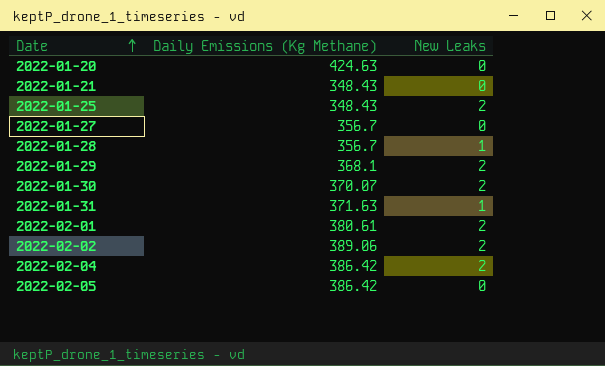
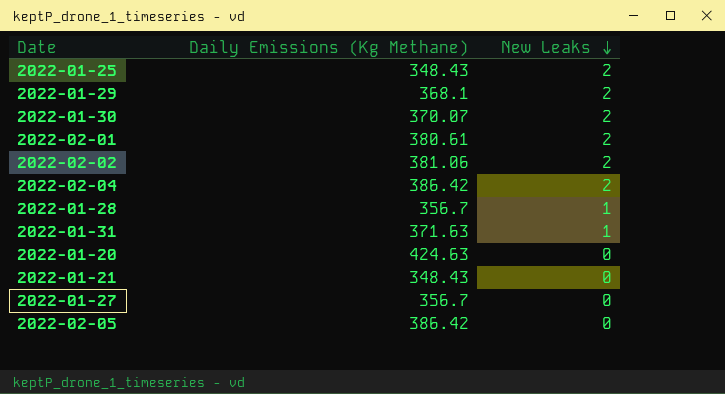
row order: Date ascending -> New Leaks descending
2022-02-02 | Daily Emissions (Kg Methane): 389.06 -> 381.06

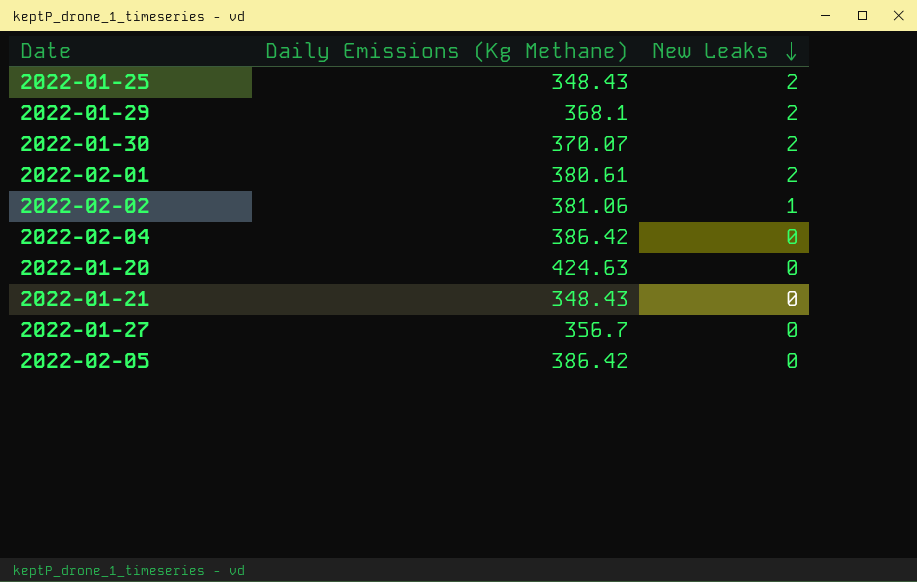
row 2022-01-28: 356.7 | 1 -> none
row 2022-01-31: 371.63 | 1 -> none
2022-02-02 | New Leaks: 2 -> 1
2022-02-04 | New Leaks: 2 -> 0

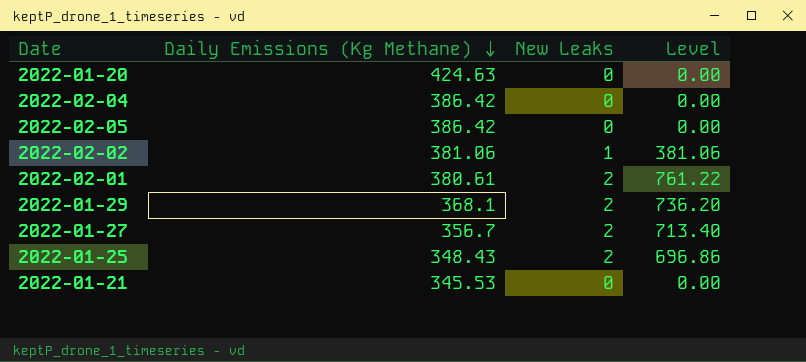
row order: New Leaks descending -> Daily Emissions (Kg Methane) descending
column Level | formula: none -> [Daily Emissions (Kg Methane)] * [New Leaks]
row 2022-01-30: 370.07 | 2 -> none
2022-01-27 | New Leaks: 0 -> 2
2022-01-21 | Daily Emissions (Kg Methane): 348.43 -> 345.53

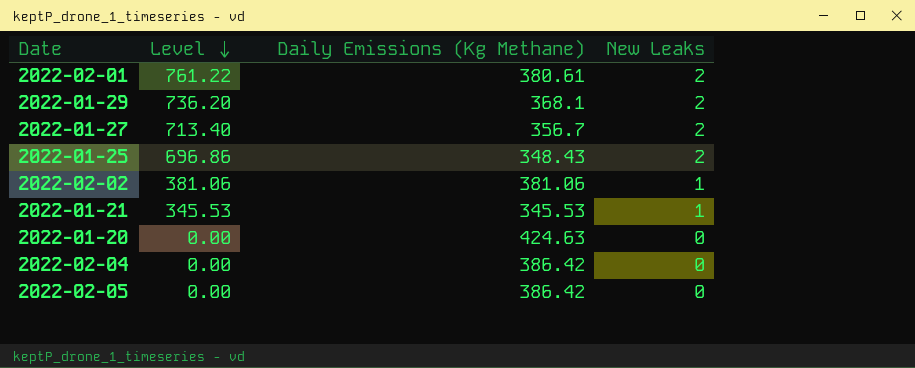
row order: Daily Emissions (Kg Methane) descending -> Level descending
column Level | position: 4 -> 2
2022-01-21 | Level: 0.00 -> 345.53
2022-01-21 | New Leaks: 0 -> 1

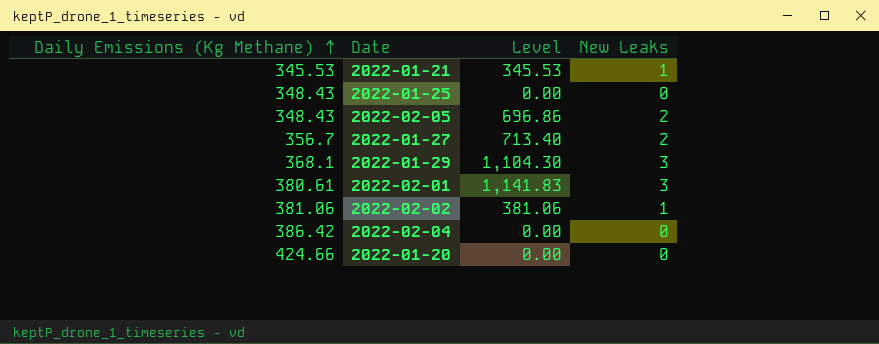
row order: Level descending -> Daily Emissions (Kg Methane) ascending
column Daily Emissions (Kg Methane) | position: 3 -> 1
2022-01-25 | Level: 696.86 -> 0.00
2022-01-25 | New Leaks: 2 -> 0
2022-02-05 | Daily Emissions (Kg Methane): 386.42 -> 348.43
2022-02-05 | Level: 0.00 -> 696.86
2022-02-05 | New Leaks: 0 -> 2
2022-01-29 | Level: 736.20 -> 1,104.30
2022-01-29 | New Leaks: 2 -> 3
2022-02-01 | Level: 761.22 -> 1,141.83
2022-02-01 | New Leaks: 2 -> 3
2022-01-20 | Daily Emissions (Kg Methane): 424.63 -> 424.66

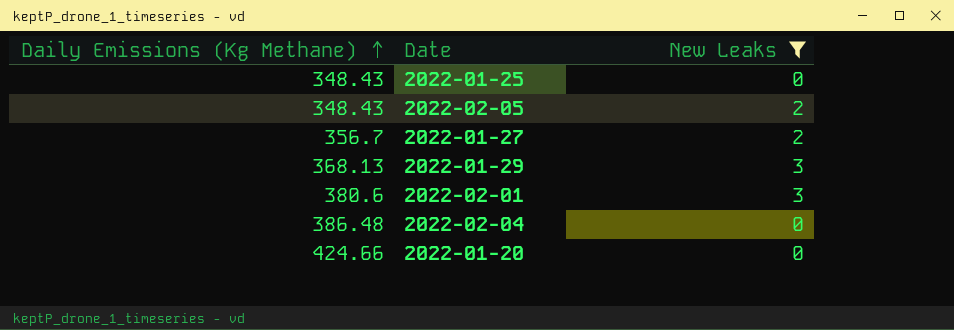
filter: none -> New Leaks != 1
column Level | formula: [Daily Emissions (Kg Methane)] * [New Leaks] -> none
2022-01-29 | Daily Emissions (Kg Methane): 368.1 -> 368.13
2022-02-01 | Daily Emissions (Kg Methane): 380.61 -> 380.6
2022-02-04 | Daily Emissions (Kg Methane): 386.42 -> 386.48

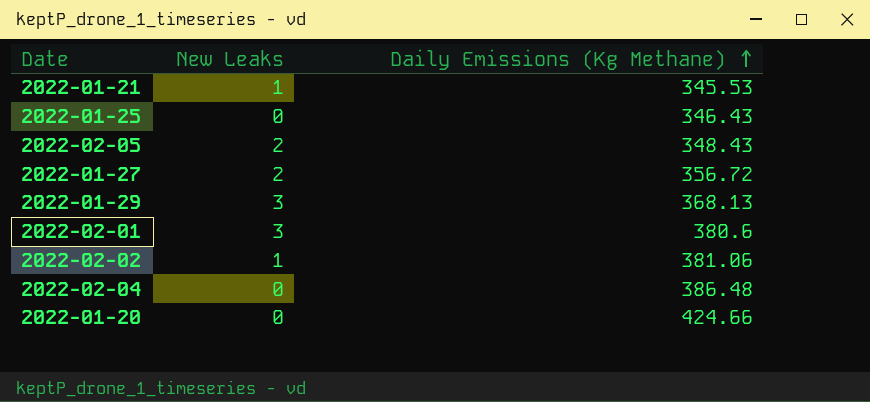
filter: New Leaks != 1 -> none
column Daily Emissions (Kg Methane) | position: 1 -> 3
2022-01-25 | Daily Emissions (Kg Methane): 348.43 -> 346.43
2022-01-27 | Daily Emissions (Kg Methane): 356.7 -> 356.72

